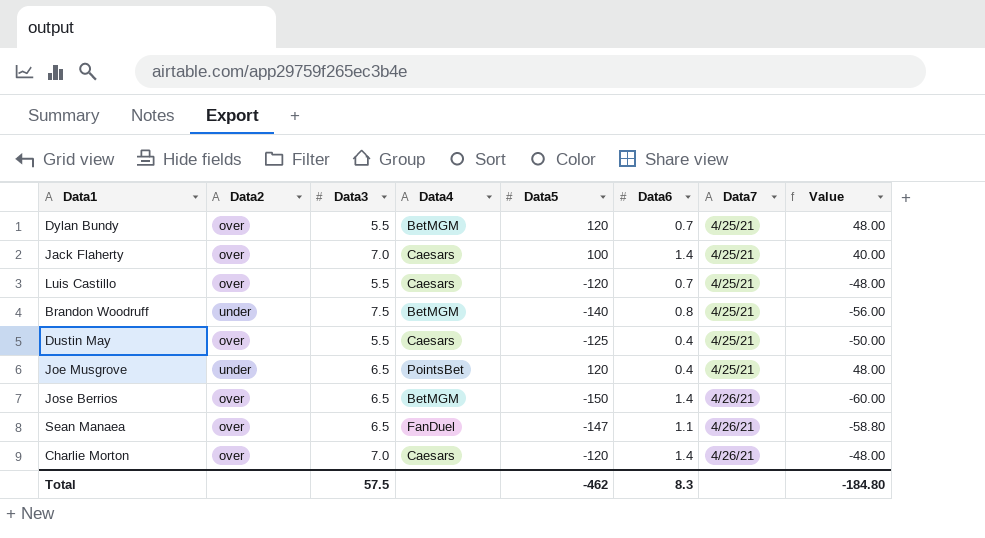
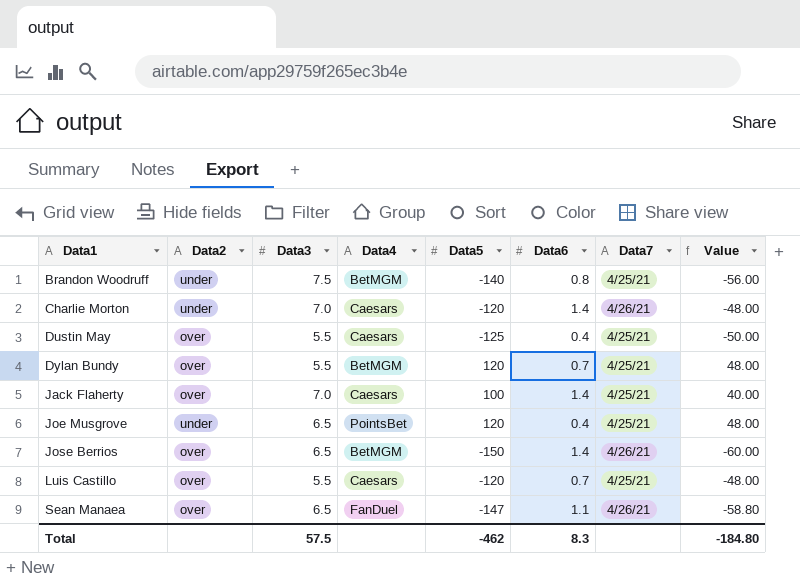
row order: Data7 ascending -> Data1 ascending
Charlie Morton | Data2: over -> under

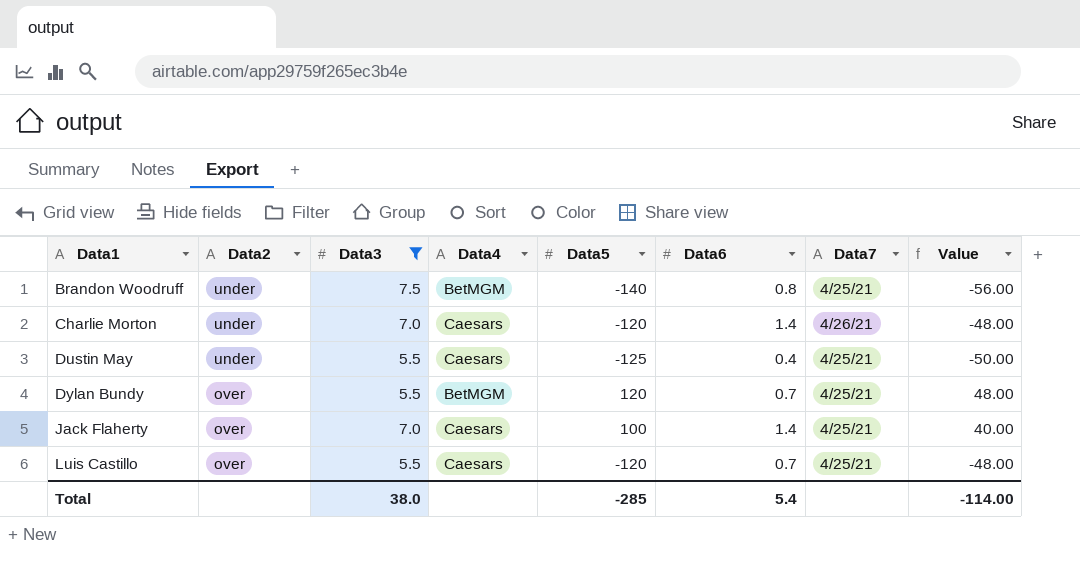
filter: none -> Data3 != 6.5
Dustin May | Data2: over -> under
Total | Data3: 57.5 -> 38.0
Total | Data5: -462 -> -285
Total | Data6: 8.3 -> 5.4
Total | Value: -184.80 -> -114.00

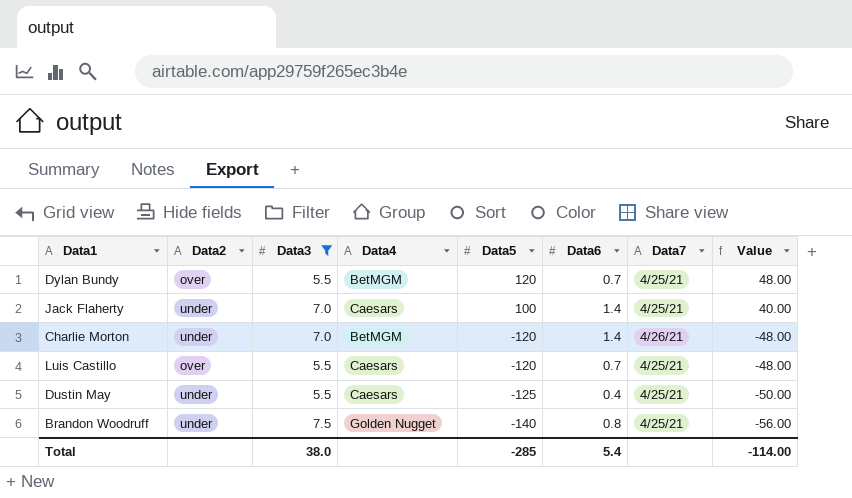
row order: Data1 ascending -> Data5 descending
Jack Flaherty | Data2: over -> under
Charlie Morton | Data4: Caesars -> BetMGM
Brandon Woodruff | Data4: BetMGM -> Golden Nugget

